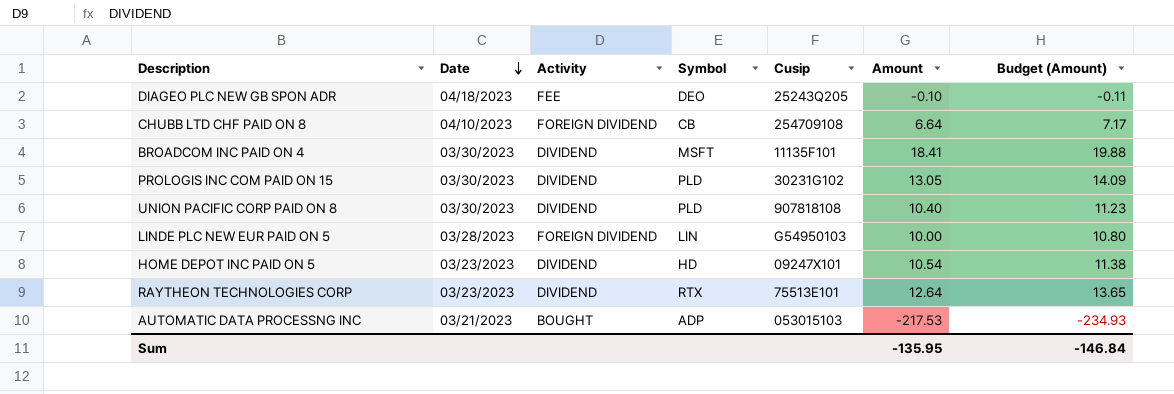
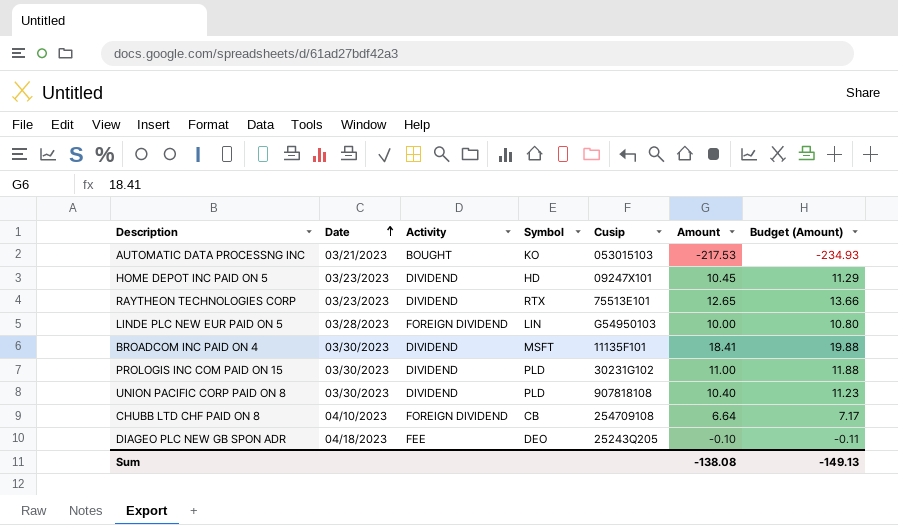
row order: Date descending -> Date ascending
AUTOMATIC DATA PROCESSNG INC | Symbol: ADP -> KO
HOME DEPOT INC PAID ON 5 | Amount: 10.54 -> 10.45
HOME DEPOT INC PAID ON 5 | Budget (Amount): 11.38 -> 11.29
RAYTHEON TECHNOLOGIES CORP | Amount: 12.64 -> 12.65
RAYTHEON TECHNOLOGIES CORP | Budget (Amount): 13.65 -> 13.66
PROLOGIS INC COM PAID ON 15 | Amount: 13.05 -> 11.00
PROLOGIS INC COM PAID ON 15 | Budget (Amount): 14.09 -> 11.88
Sum | Amount: -135.95 -> -138.08
Sum | Budget (Amount): -146.84 -> -149.13

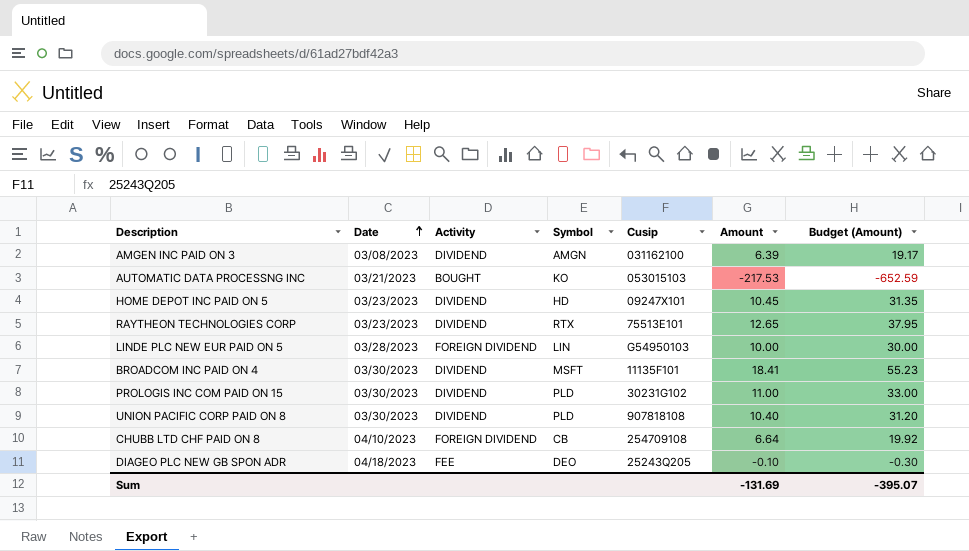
column Budget (Amount) | formula: [Amount] * 1.08 -> [Amount] * 3
row AMGEN INC PAID ON 3: none -> 03/08/2023 | DIVIDEND | AMGN | 031162100 | 6.39 | 19.17
Sum | Amount: -138.08 -> -131.69
Sum | Budget (Amount): -149.13 -> -395.07

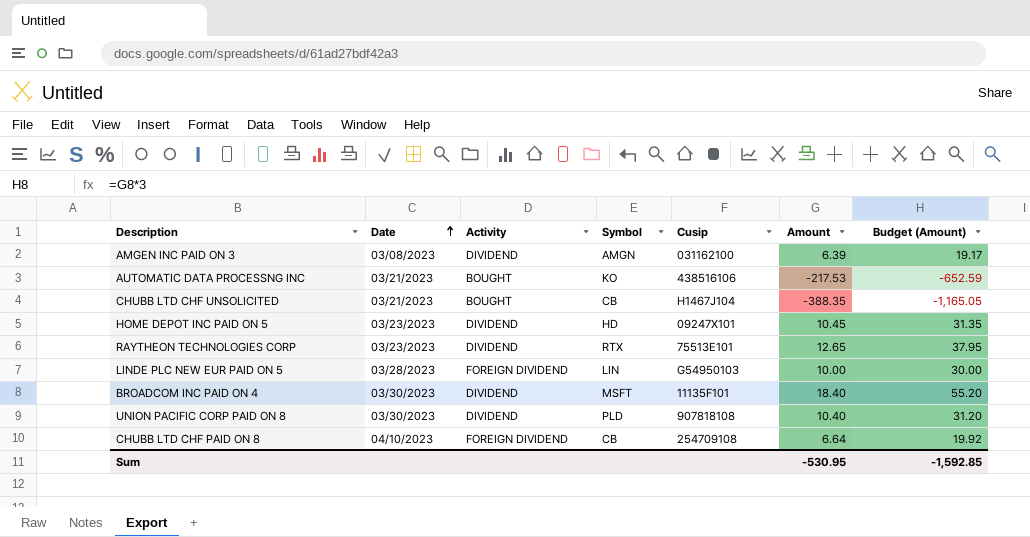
row PROLOGIS INC COM PAID ON 15: 03/30/2023 | DIVIDEND | PLD | 30231G102 | 11.00 | 33.00 -> none
row DIAGEO PLC NEW GB SPON ADR: 04/18/2023 | FEE | DEO | 25243Q205 | -0.10 | -0.30 -> none
AUTOMATIC DATA PROCESSNG INC | Cusip: 053015103 -> 438516106
row CHUBB LTD CHF UNSOLICITED: none -> 03/21/2023 | BOUGHT | CB | H1467J104 | -388.35 | -1,165.05
BROADCOM INC PAID ON 4 | Amount: 18.41 -> 18.40
BROADCOM INC PAID ON 4 | Budget (Amount): 55.23 -> 55.20
Sum | Amount: -131.69 -> -530.95
Sum | Budget (Amount): -395.07 -> -1,592.85

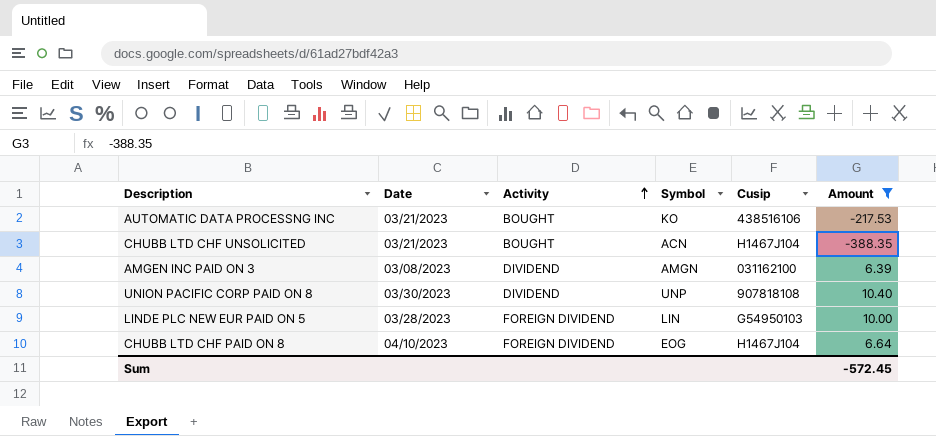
filter: none -> Amount <= 10.40
row order: Date ascending -> Activity ascending
column Budget (Amount) | formula: [Amount] * 3 -> none
CHUBB LTD CHF UNSOLICITED | Symbol: CB -> ACN
UNION PACIFIC CORP PAID ON 8 | Symbol: PLD -> UNP
CHUBB LTD CHF PAID ON 8 | Symbol: CB -> EOG
CHUBB LTD CHF PAID ON 8 | Cusip: 254709108 -> H1467J104
Sum | Amount: -530.95 -> -572.45

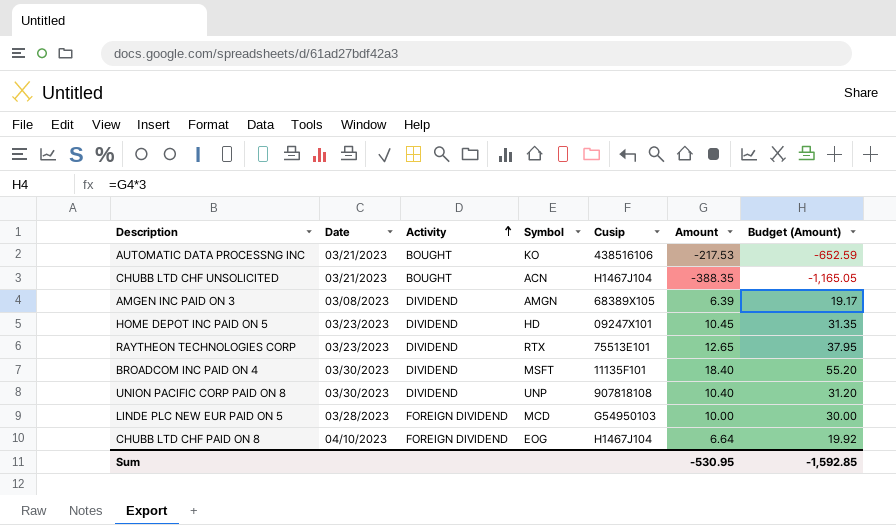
filter: Amount <= 10.40 -> none
column Budget (Amount) | formula: none -> [Amount] * 3
AMGEN INC PAID ON 3 | Cusip: 031162100 -> 68389X105
LINDE PLC NEW EUR PAID ON 5 | Symbol: LIN -> MCD
Sum | Amount: -572.45 -> -530.95

